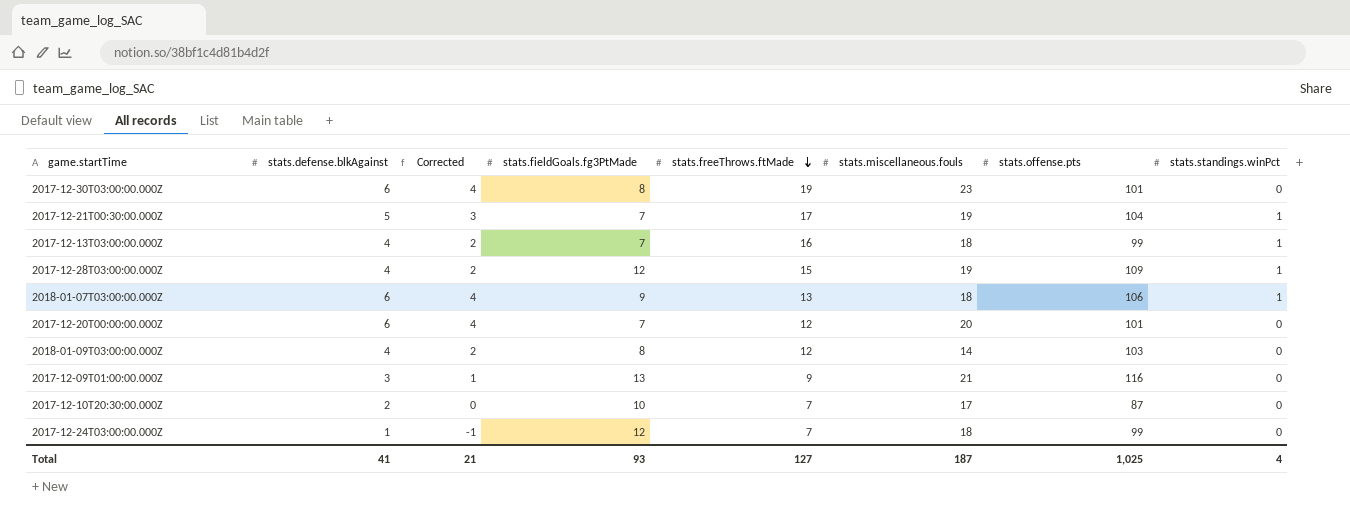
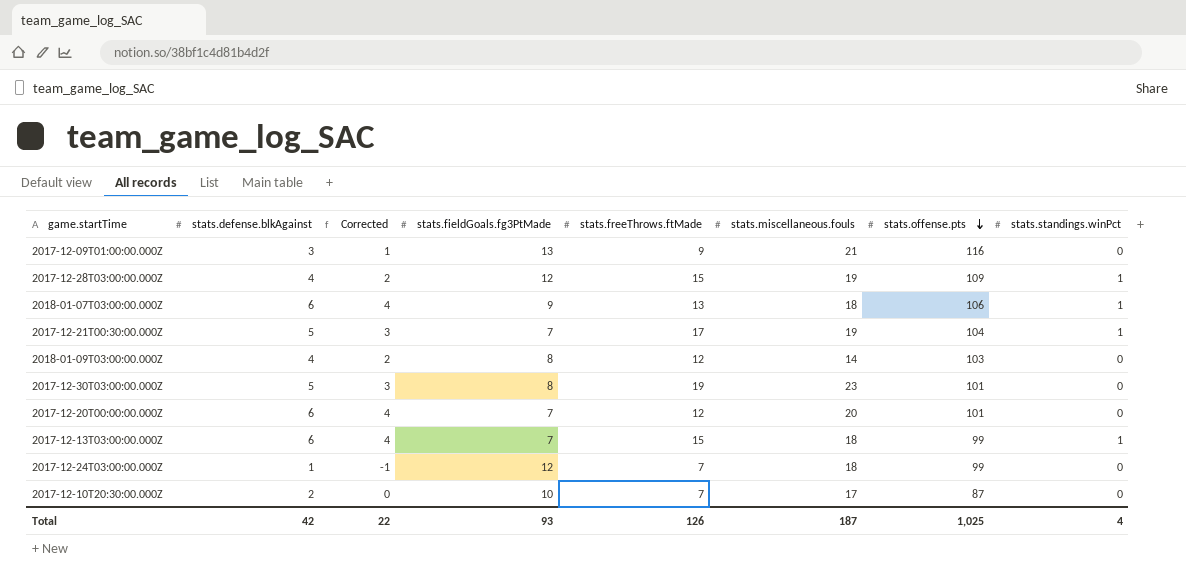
row order: stats.freeThrows.ftMade descending -> stats.offense.pts descending
2017-12-30T03:00:00.000Z | stats.defense.blkAgainst: 6 -> 5
2017-12-30T03:00:00.000Z | Corrected: 4 -> 3
2017-12-13T03:00:00.000Z | stats.defense.blkAgainst: 4 -> 6
2017-12-13T03:00:00.000Z | Corrected: 2 -> 4
2017-12-13T03:00:00.000Z | stats.freeThrows.ftMade: 16 -> 15
Total | stats.defense.blkAgainst: 41 -> 42
Total | Corrected: 21 -> 22
Total | stats.freeThrows.ftMade: 127 -> 126

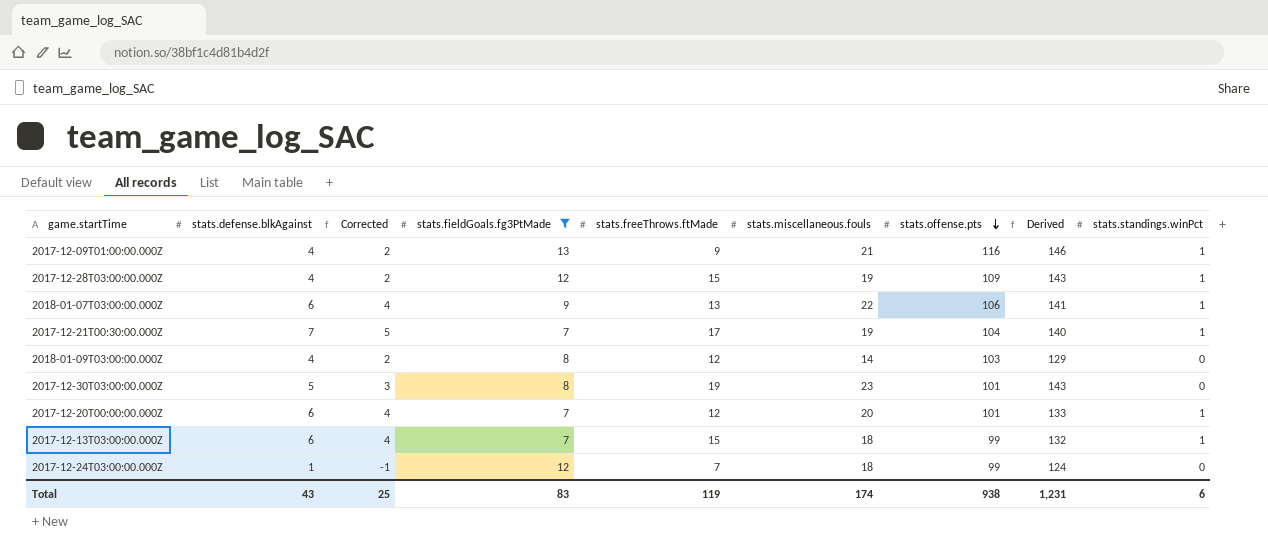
filter: none -> stats.fieldGoals.fg3PtMade != 10
column Derived | formula: none -> [stats.freeThrows.ftMade] + [stats.miscellaneous.fouls] + [stats.offense.pts]
2017-12-09T01:00:00.000Z | stats.defense.blkAgainst: 3 -> 4
2017-12-09T01:00:00.000Z | Corrected: 1 -> 2
2017-12-09T01:00:00.000Z | stats.standings.winPct: 0 -> 1
2018-01-07T03:00:00.000Z | stats.miscellaneous.fouls: 18 -> 22
2017-12-21T00:30:00.000Z | stats.defense.blkAgainst: 5 -> 7
2017-12-21T00:30:00.000Z | Corrected: 3 -> 5
2017-12-20T00:00:00.000Z | stats.standings.winPct: 0 -> 1
Total | stats.defense.blkAgainst: 42 -> 43
Total | Corrected: 22 -> 25
Total | stats.fieldGoals.fg3PtMade: 93 -> 83
Total | stats.freeThrows.ftMade: 126 -> 119
Total | stats.miscellaneous.fouls: 187 -> 174
Total | stats.offense.pts: 1,025 -> 938
Total | stats.standings.winPct: 4 -> 6

